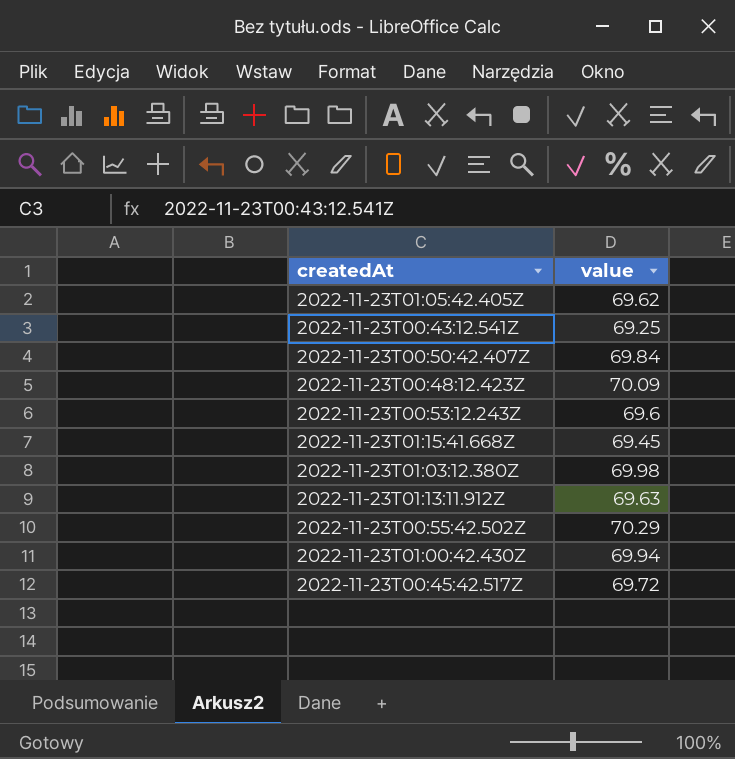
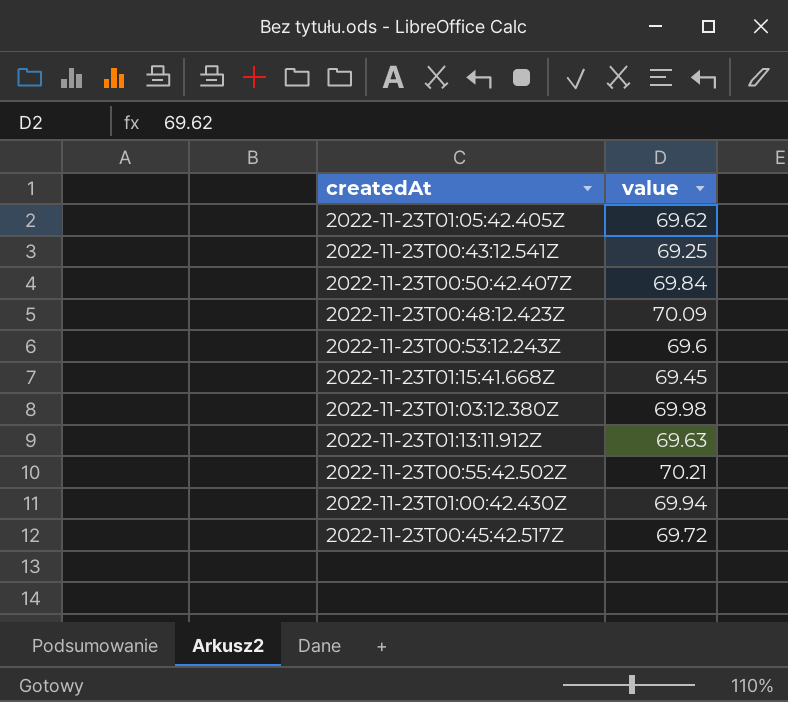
2022-11-23T00:55:42.502Z | value: 70.29 -> 70.21

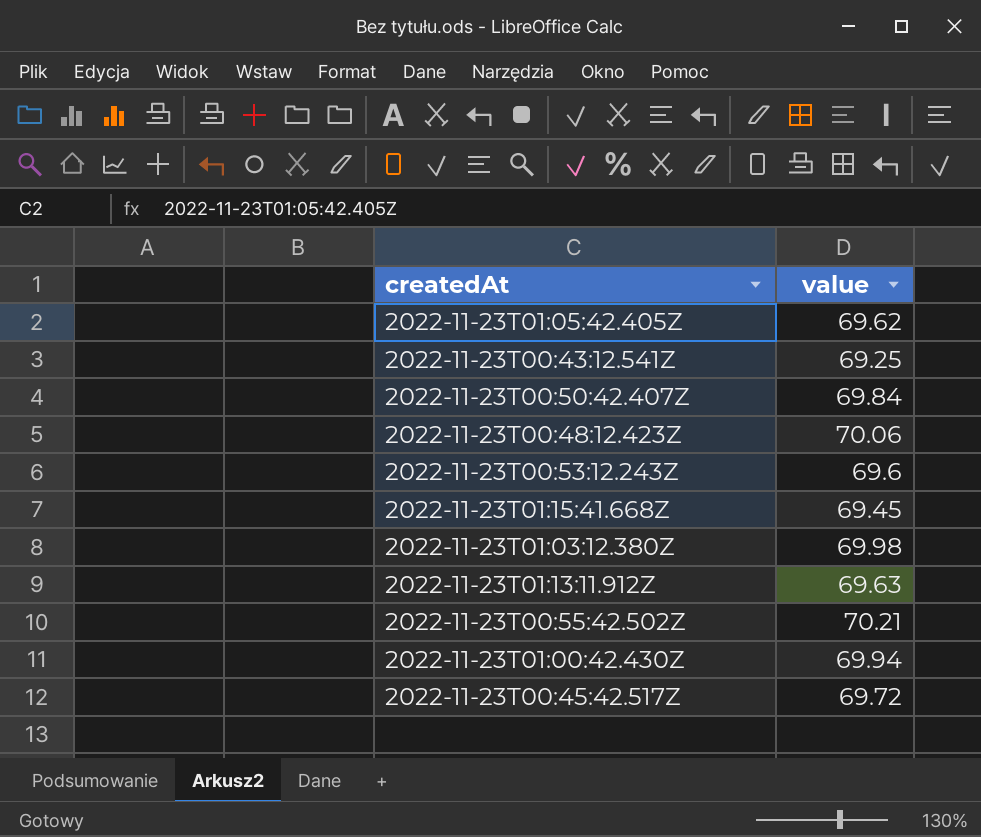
2022-11-23T00:48:12.423Z | value: 70.09 -> 70.06

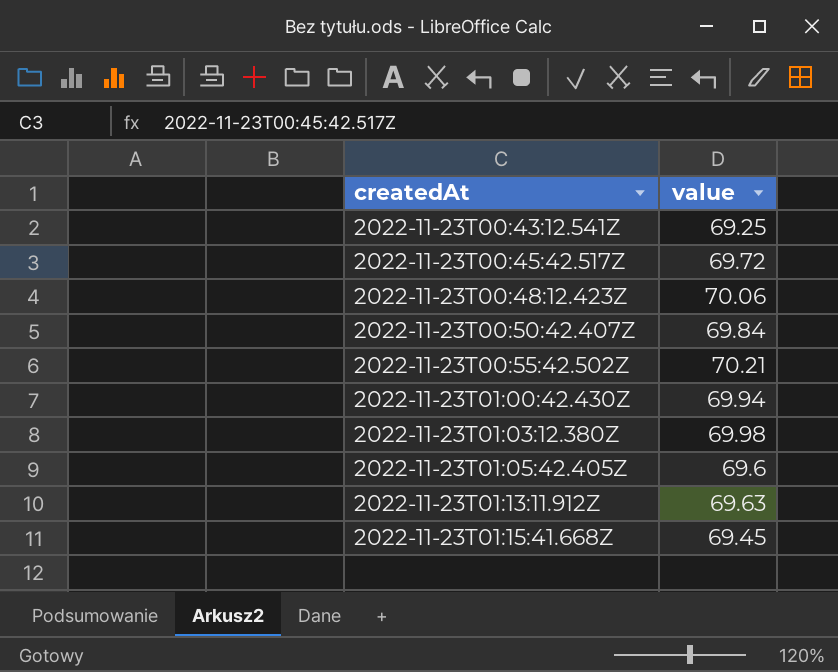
row order: none -> createdAt ascending
row 2022-11-23T00:53:12.243Z: 69.6 -> none
2022-11-23T01:05:42.405Z | value: 69.62 -> 69.6

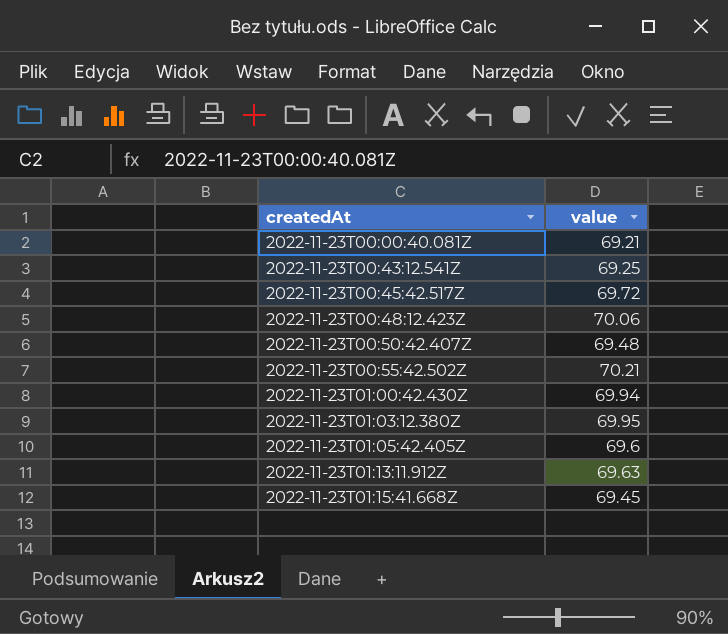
row 2022-11-23T00:00:40.081Z: none -> 69.21
2022-11-23T00:50:42.407Z | value: 69.84 -> 69.48
2022-11-23T01:03:12.380Z | value: 69.98 -> 69.95

